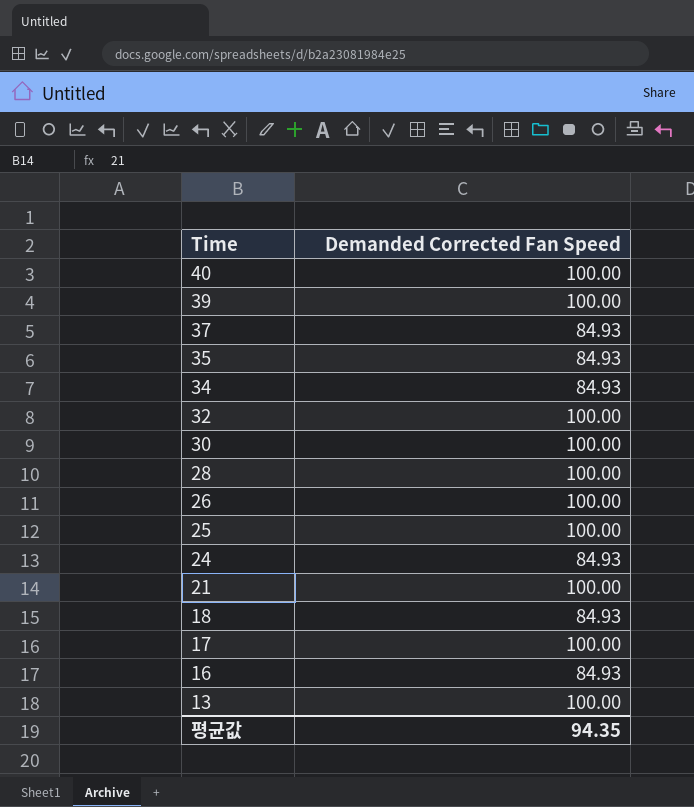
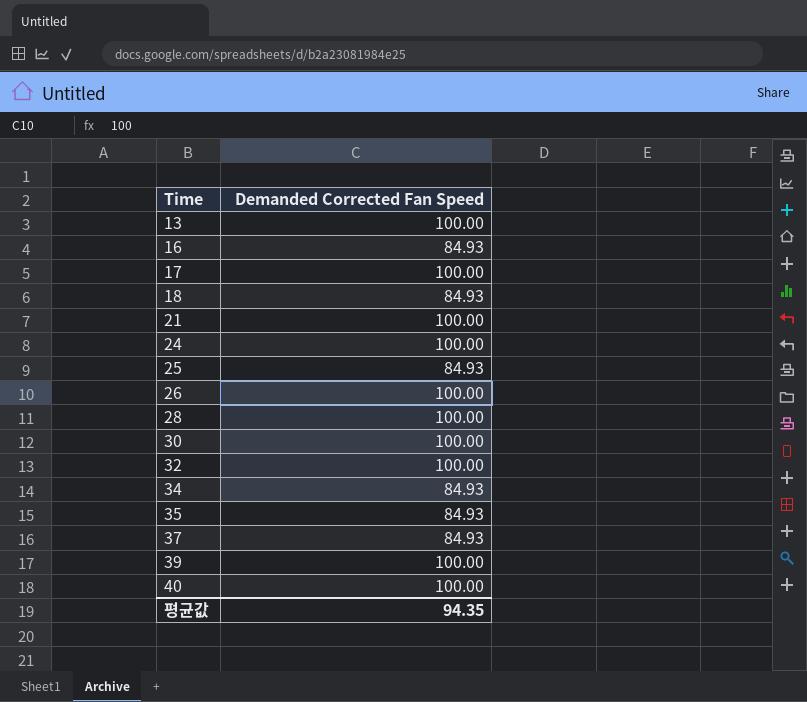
row order: Time descending -> Time ascending
24 | Demanded Corrected Fan Speed: 84.93 -> 100.00
25 | Demanded Corrected Fan Speed: 100.00 -> 84.93

